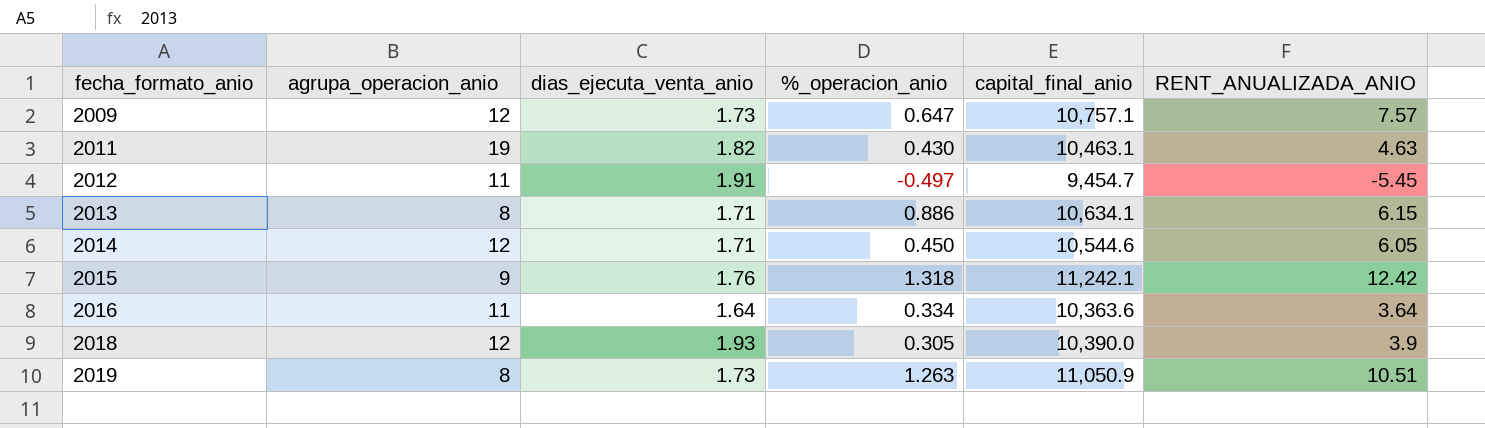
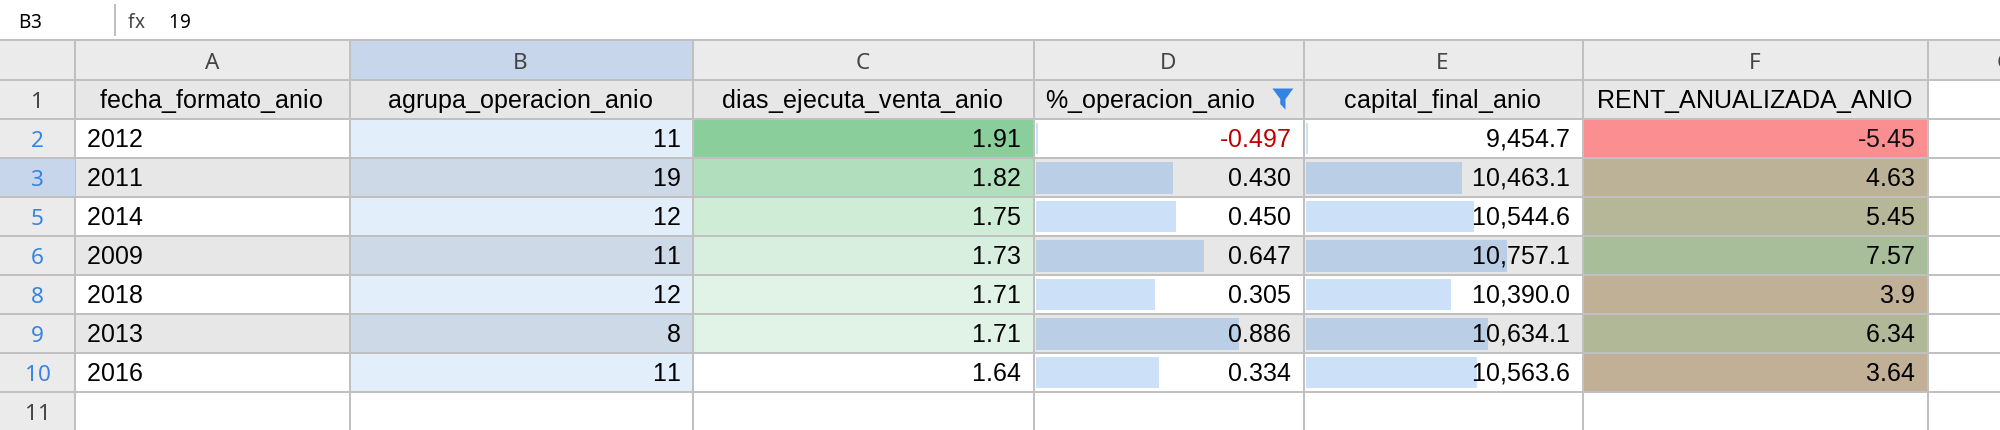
filter: none -> %_operacion_anio <= 0.886
row order: fecha_formato_anio ascending -> dias_ejecuta_venta_anio descending
2014 | dias_ejecuta_venta_anio: 1.71 -> 1.75
2014 | RENT_ANUALIZADA_ANIO: 6.05 -> 5.45
2009 | agrupa_operacion_anio: 12 -> 11
2018 | dias_ejecuta_venta_anio: 1.93 -> 1.71
2013 | RENT_ANUALIZADA_ANIO: 6.15 -> 6.34
2016 | capital_final_anio: 10,363.6 -> 10,563.6

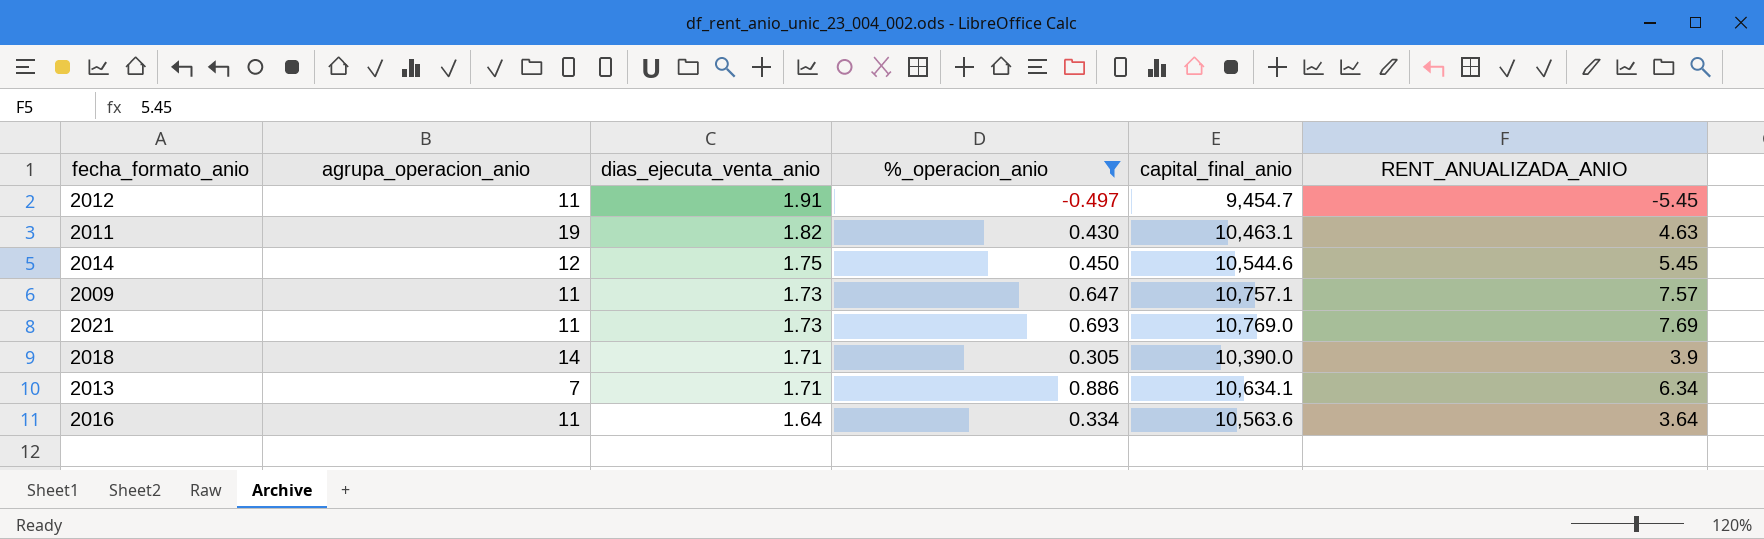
row 2021: none -> 11 | 1.73 | 0.693 | 10,769.0 | 7.69
2018 | agrupa_operacion_anio: 12 -> 14
2013 | agrupa_operacion_anio: 8 -> 7

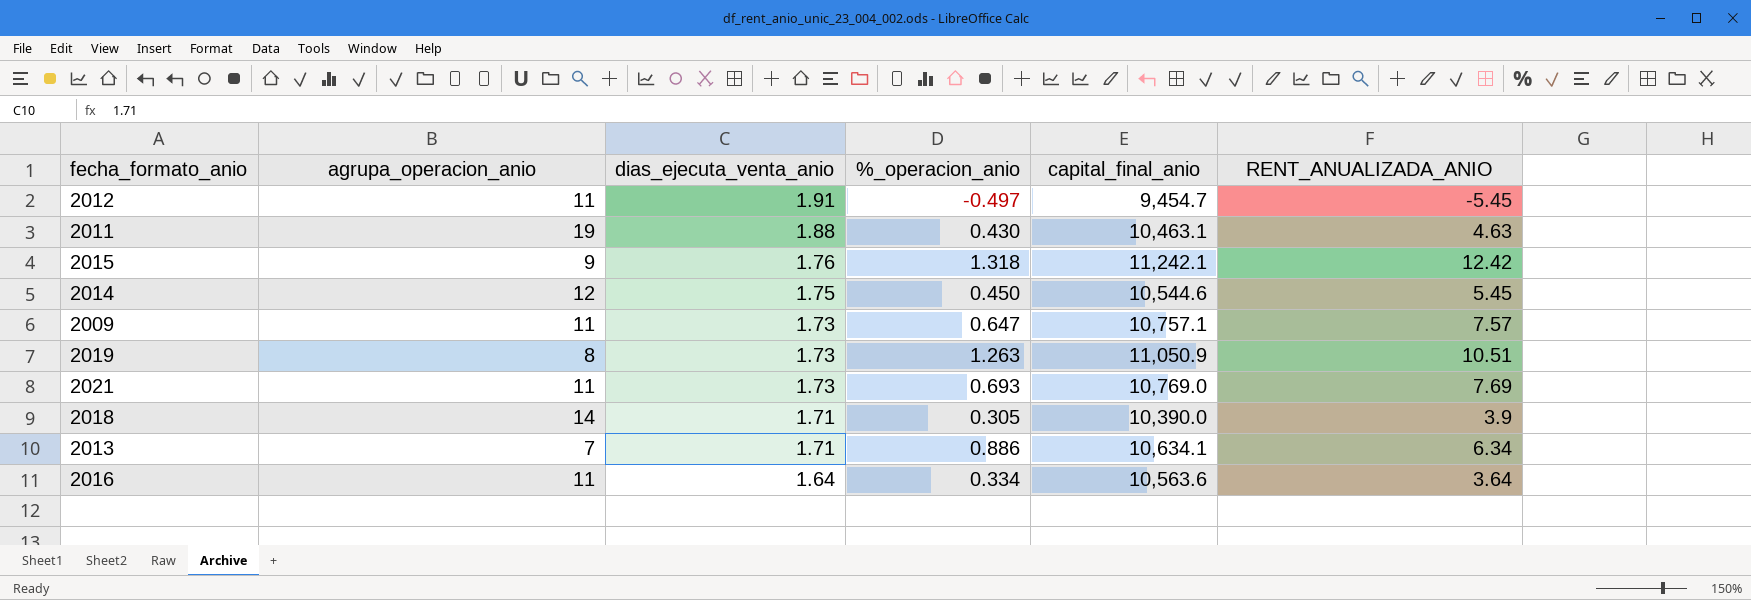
filter: %_operacion_anio <= 0.886 -> none
2011 | dias_ejecuta_venta_anio: 1.82 -> 1.88

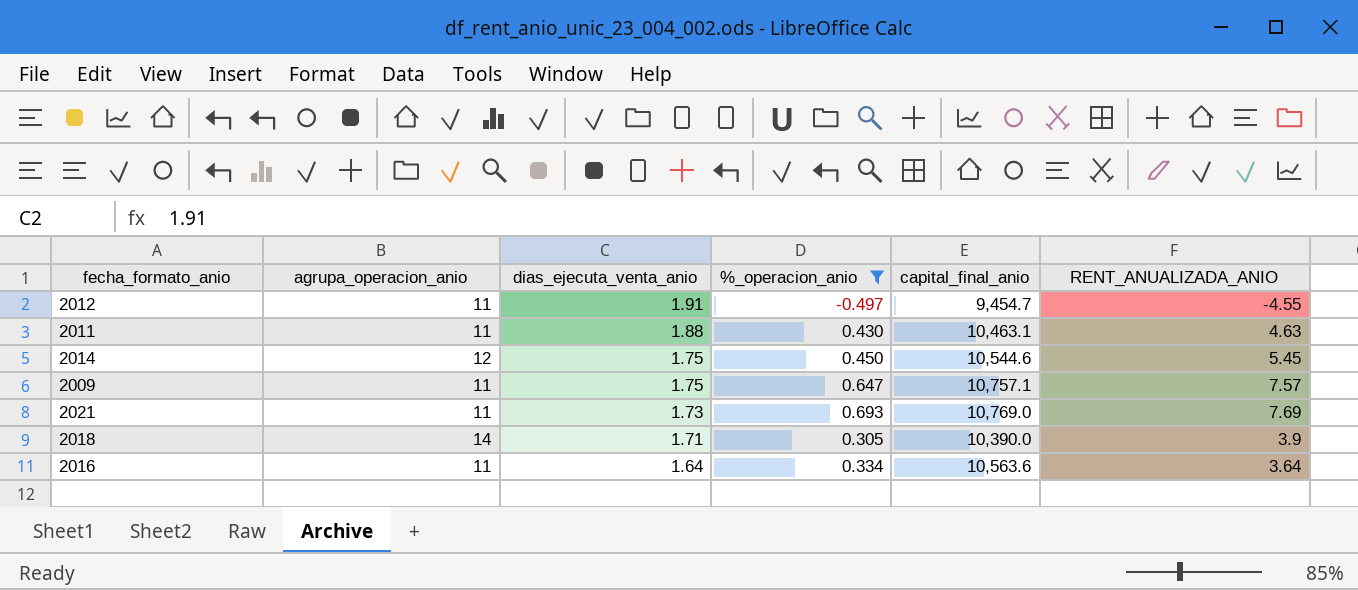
filter: none -> %_operacion_anio <= 0.693
2012 | RENT_ANUALIZADA_ANIO: -5.45 -> -4.55
2011 | agrupa_operacion_anio: 19 -> 11
2009 | dias_ejecuta_venta_anio: 1.73 -> 1.75

